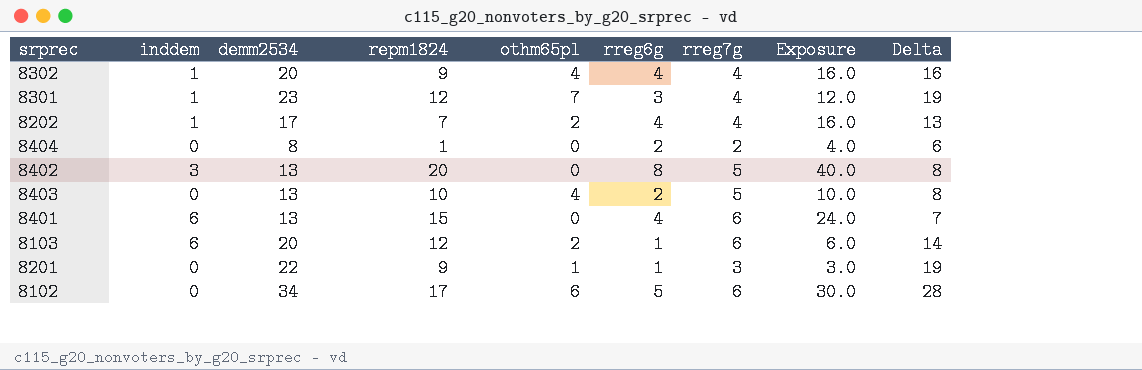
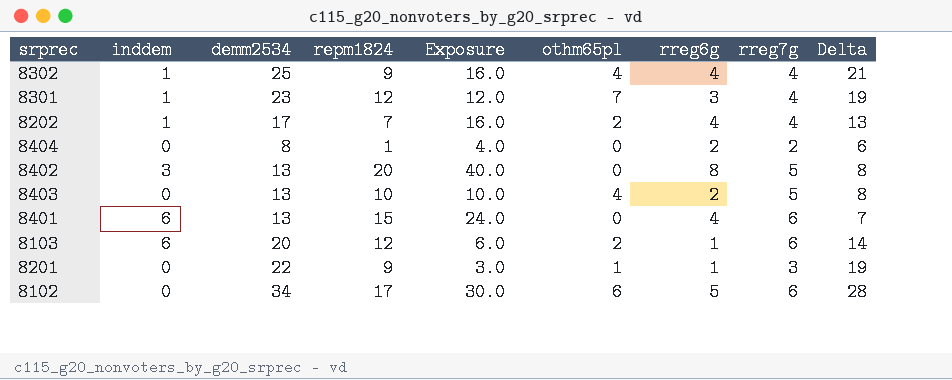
column Exposure | position: 8 -> 5
8302 | demm2534: 20 -> 25
8302 | Delta: 16 -> 21

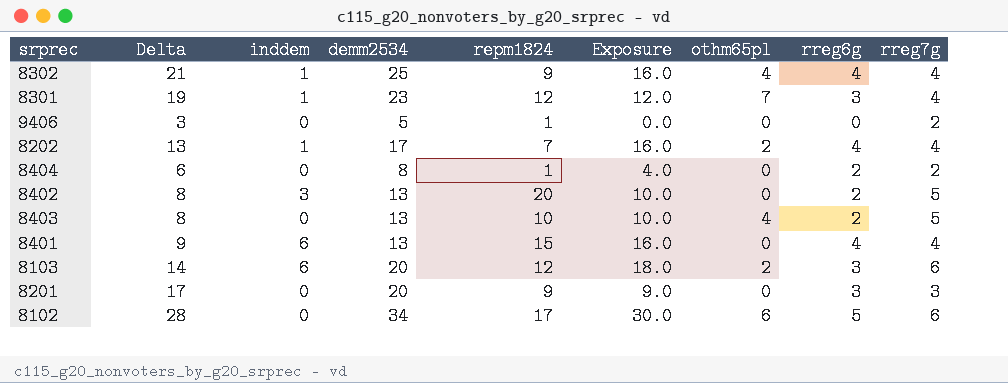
column Delta | position: 9 -> 2
row 9406: none -> 3 | 0 | 5 | 1 | 0.0 | 0 | 0 | 2
8402 | Exposure: 40.0 -> 10.0
8402 | rreg6g: 8 -> 2
8401 | Delta: 7 -> 9
8401 | Exposure: 24.0 -> 16.0
8401 | rreg7g: 6 -> 4
8103 | Exposure: 6.0 -> 18.0
8103 | rreg6g: 1 -> 3
8201 | Delta: 19 -> 17
8201 | demm2534: 22 -> 20
8201 | Exposure: 3.0 -> 9.0
8201 | othm65pl: 1 -> 0
8201 | rreg6g: 1 -> 3

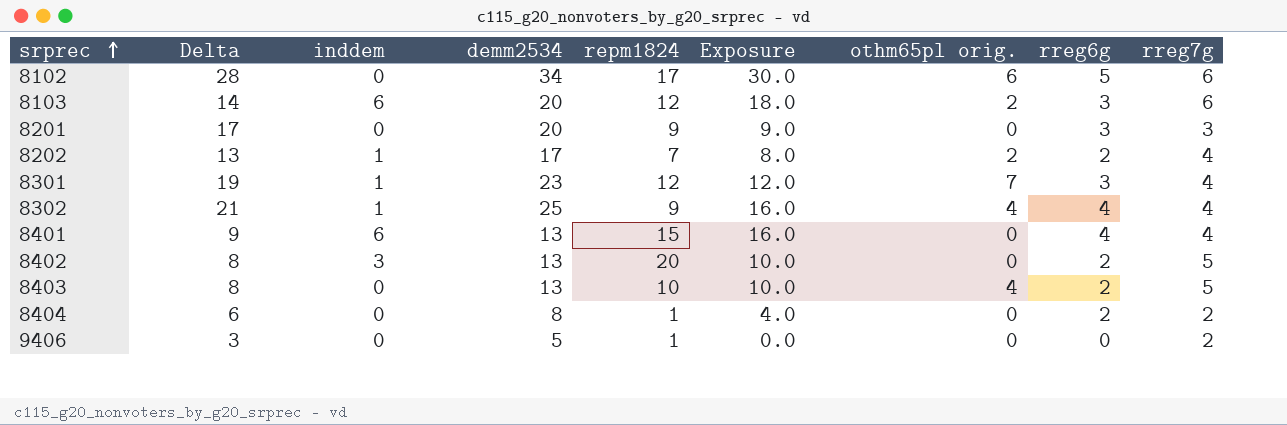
row order: none -> srprec ascending
column name: othm65pl -> othm65pl orig.
8202 | Exposure: 16.0 -> 8.0
8202 | rreg6g: 4 -> 2

